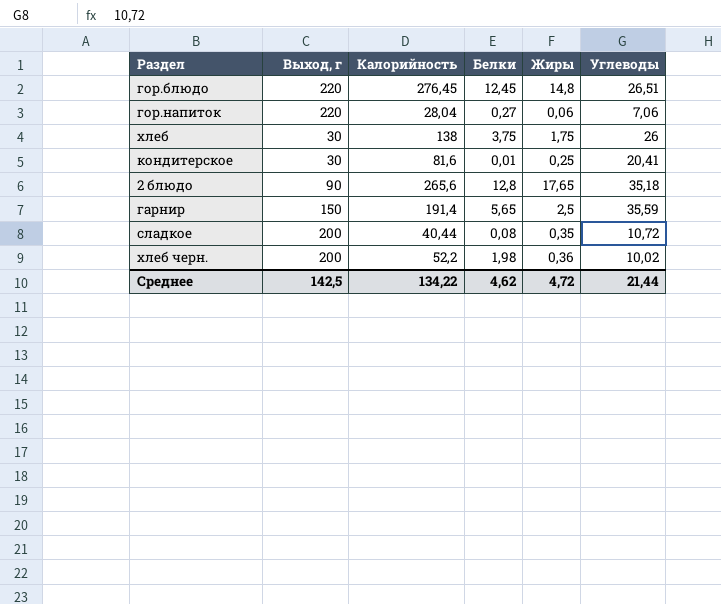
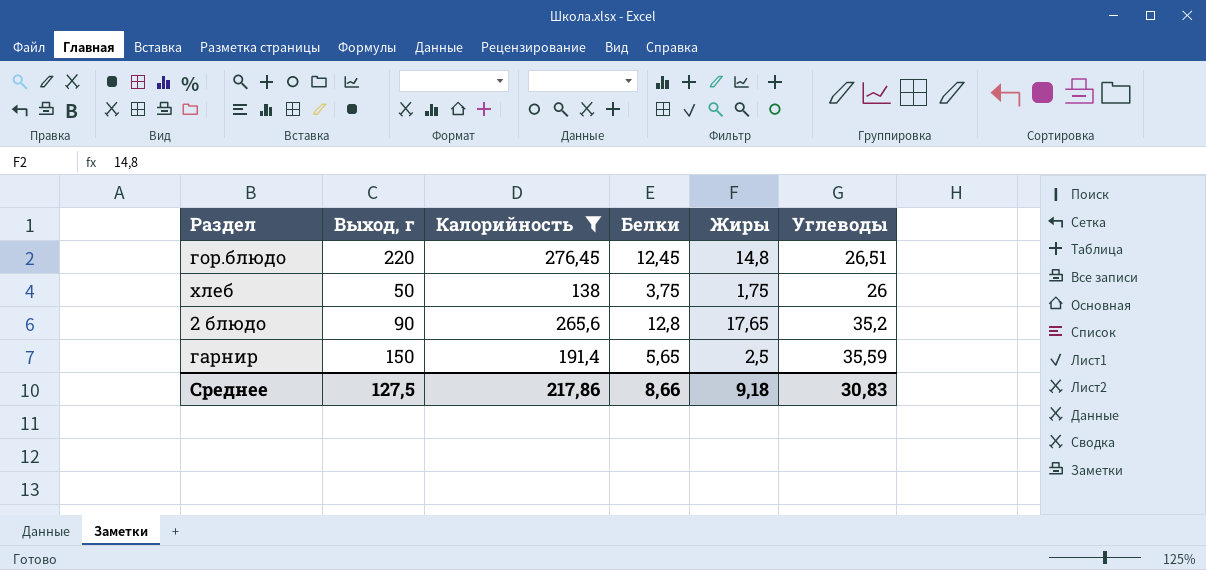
filter: none -> Калорийность >= 138
хлеб | Выход, г: 30 -> 50
2 блюдо | Углеводы: 35,18 -> 35,2
Среднее | Выход, г: 142,5 -> 127,5
Среднее | Калорийность: 134,22 -> 217,86
Среднее | Белки: 4,62 -> 8,66
Среднее | Жиры: 4,72 -> 9,18
Среднее | Углеводы: 21,44 -> 30,83

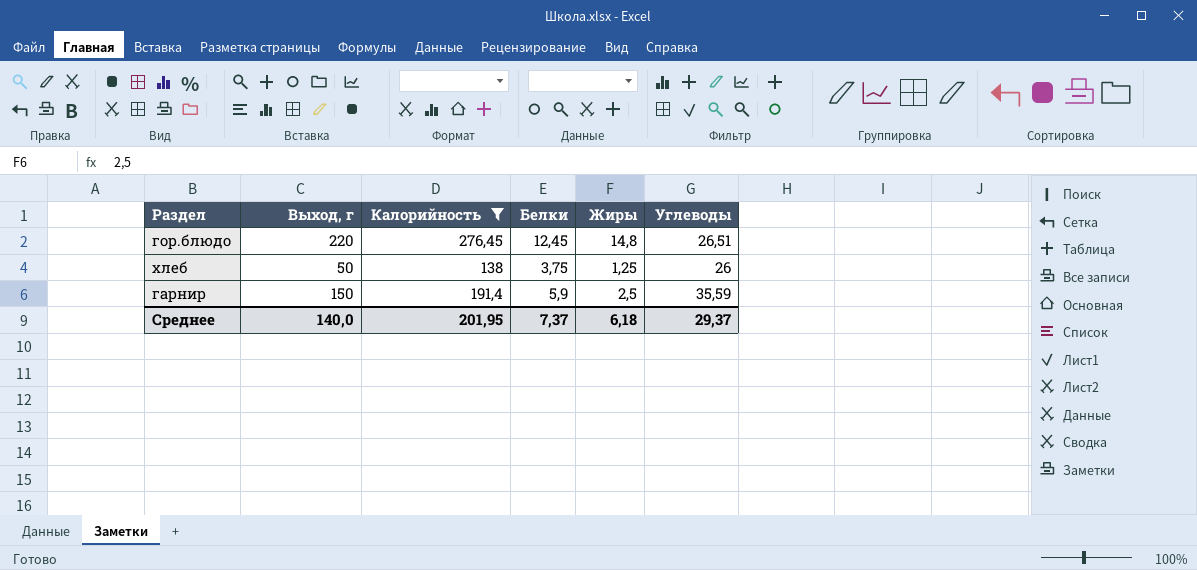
row 2 блюдо: 90 | 265,6 | 12,8 | 17,65 | 35,2 -> none
хлеб | Жиры: 1,75 -> 1,25
гарнир | Белки: 5,65 -> 5,9
Среднее | Выход, г: 127,5 -> 140,0
Среднее | Калорийность: 217,86 -> 201,95
Среднее | Белки: 8,66 -> 7,37
Среднее | Жиры: 9,18 -> 6,18
Среднее | Углеводы: 30,83 -> 29,37

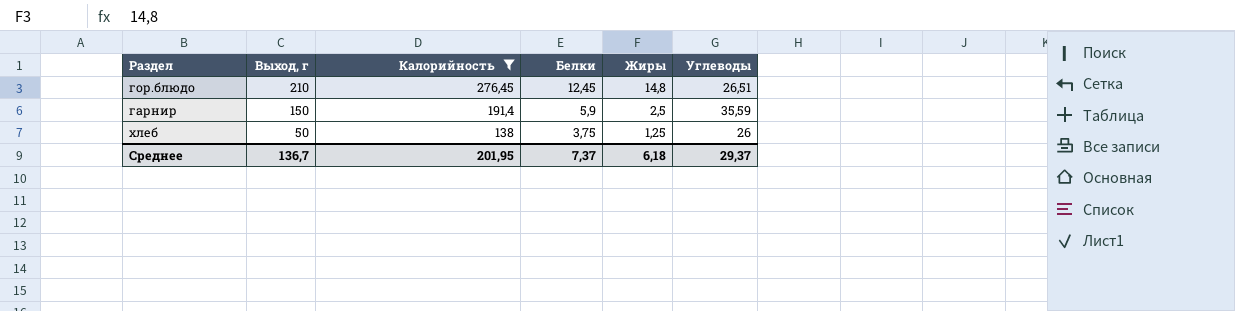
row order: none -> Выход, г descending
гор.блюдо | Выход, г: 220 -> 210
Среднее | Выход, г: 140,0 -> 136,7

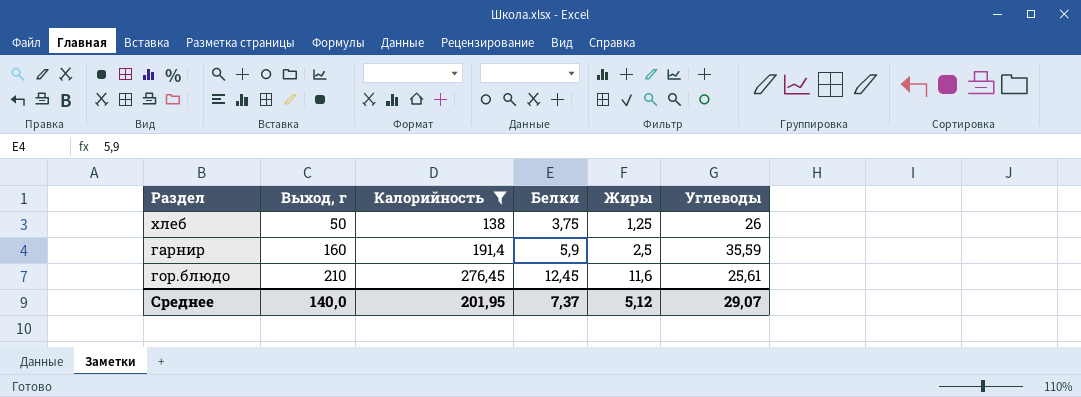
row order: Выход, г descending -> Выход, г ascending
гарнир | Выход, г: 150 -> 160
гор.блюдо | Жиры: 14,8 -> 11,6
гор.блюдо | Углеводы: 26,51 -> 25,61
Среднее | Выход, г: 136,7 -> 140,0
Среднее | Жиры: 6,18 -> 5,12
Среднее | Углеводы: 29,37 -> 29,07

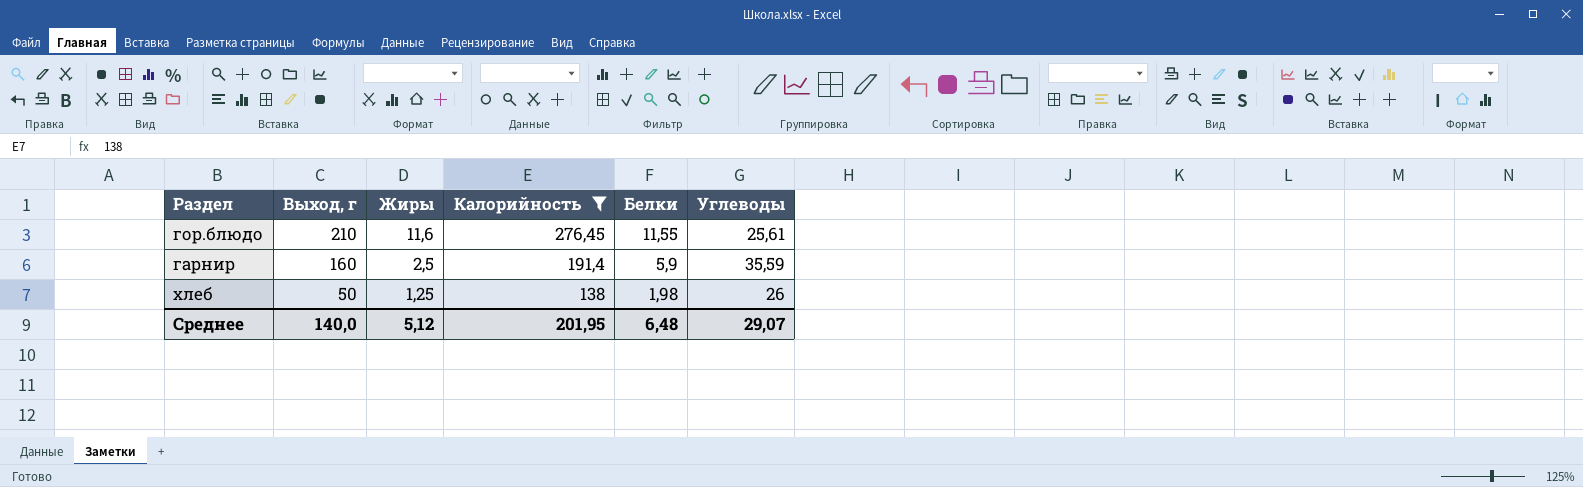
row order: Выход, г ascending -> Выход, г descending
column Жиры | position: 5 -> 3
гор.блюдо | Белки: 12,45 -> 11,55
хлеб | Белки: 3,75 -> 1,98
Среднее | Белки: 7,37 -> 6,48

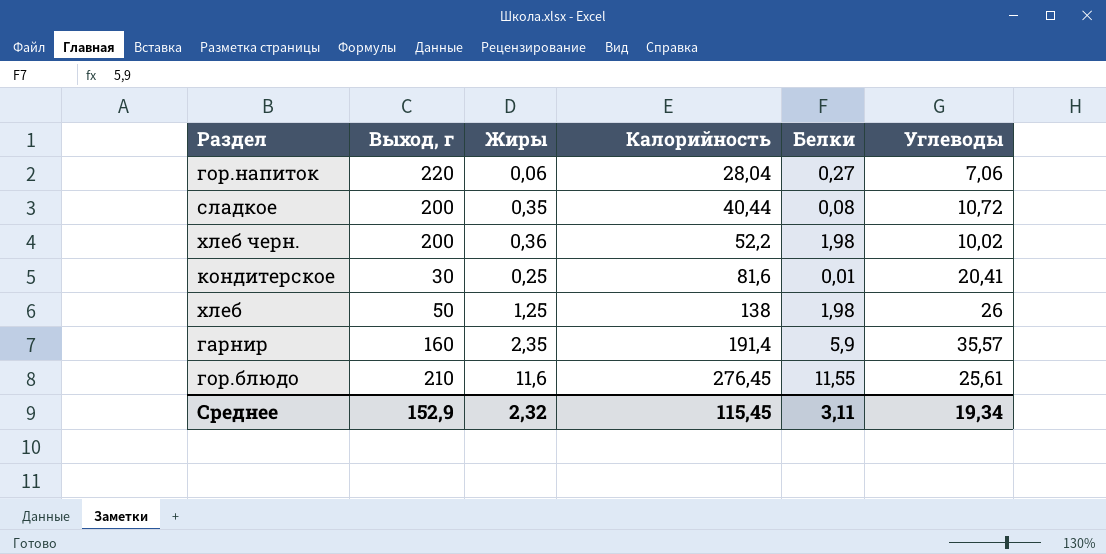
filter: Калорийность >= 138 -> none
row order: Выход, г descending -> Калорийность ascending
гарнир | Жиры: 2,5 -> 2,35
гарнир | Углеводы: 35,59 -> 35,57
Среднее | Выход, г: 140,0 -> 152,9
Среднее | Жиры: 5,12 -> 2,32
Среднее | Калорийность: 201,95 -> 115,45
Среднее | Белки: 6,48 -> 3,11
Среднее | Углеводы: 29,07 -> 19,34

